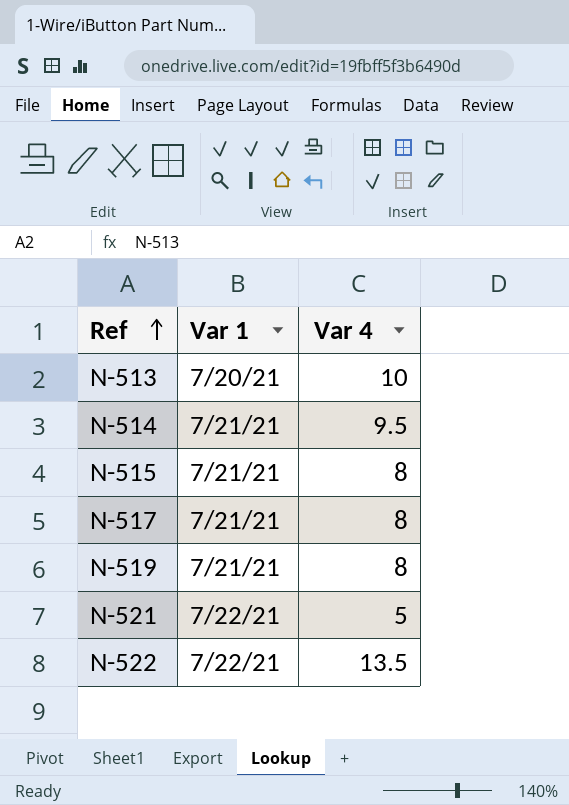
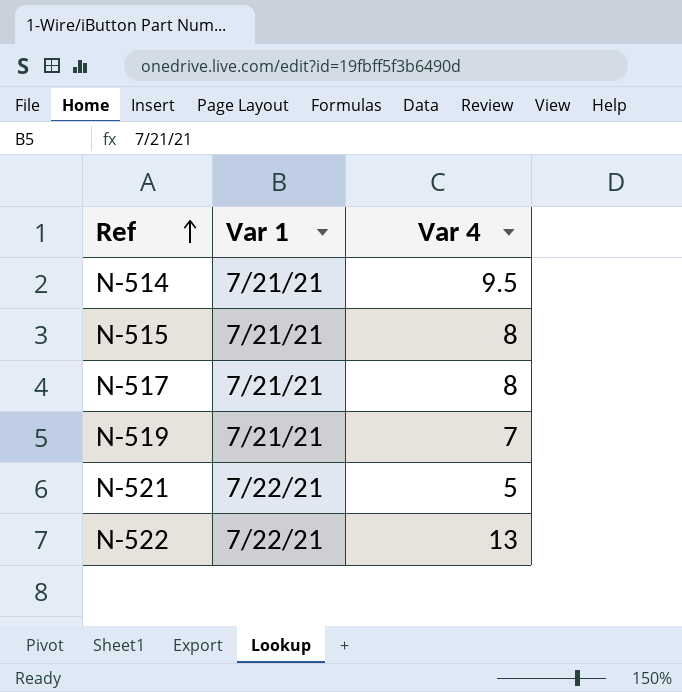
row N-513: 7/20/21 | 10 -> none
N-519 | Var 4: 8 -> 7
N-522 | Var 4: 13.5 -> 13

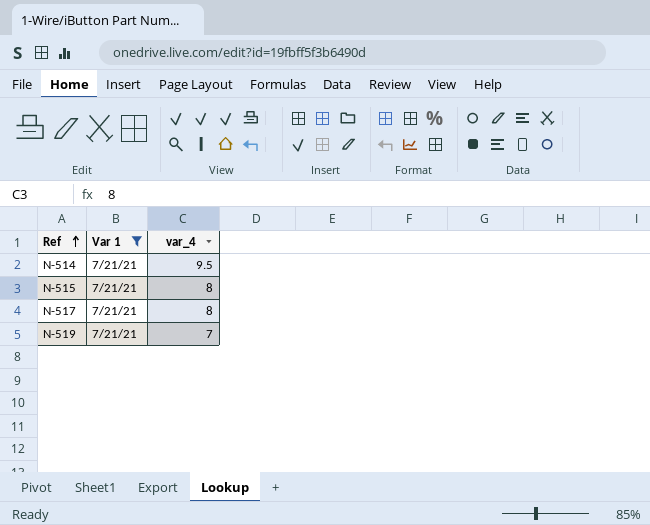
filter: none -> Var 1 = 7/21/21
column name: Var 4 -> var_4

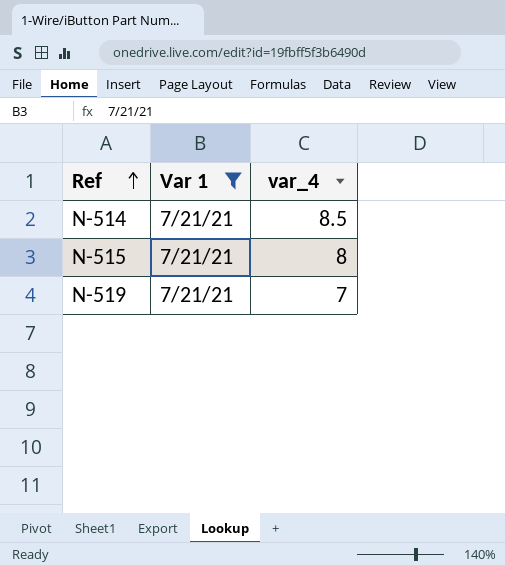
row N-517: 7/21/21 | 8 -> none
N-514 | var_4: 9.5 -> 8.5

